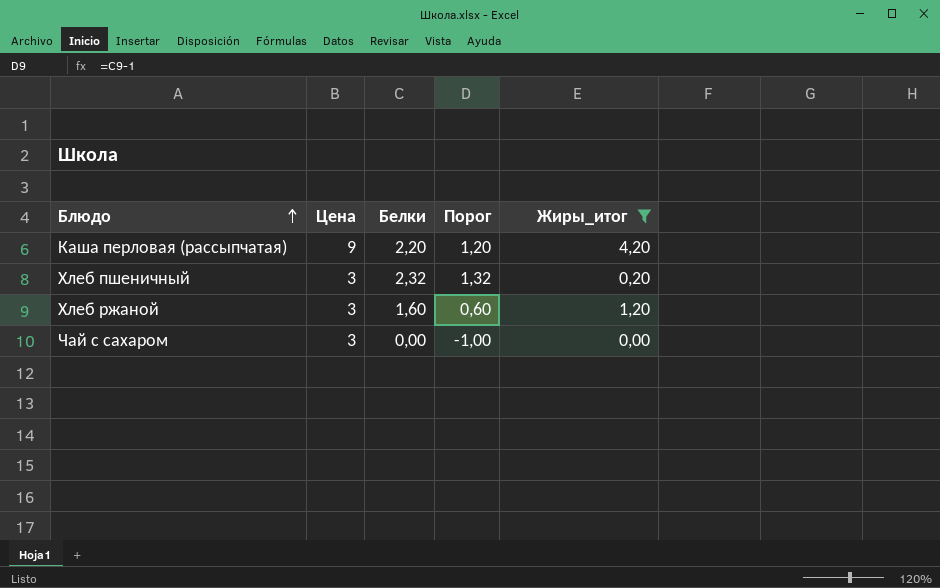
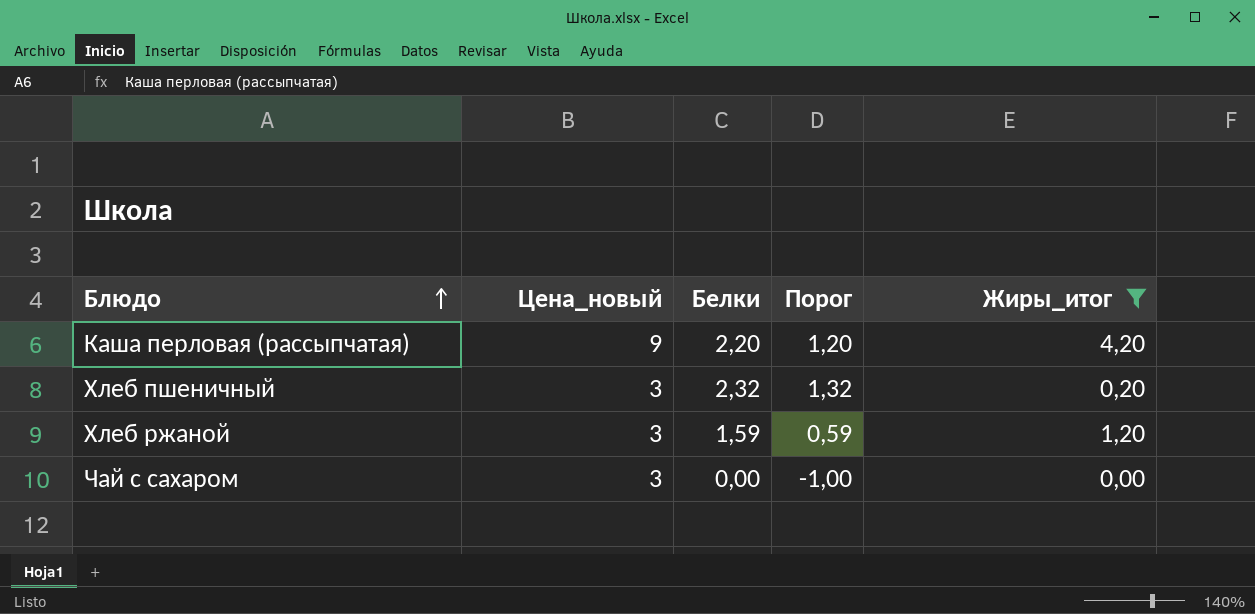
column name: Цена -> Цена_новый
Хлеб ржаной | Белки: 1,60 -> 1,59
Хлеб ржаной | Порог: 0,60 -> 0,59

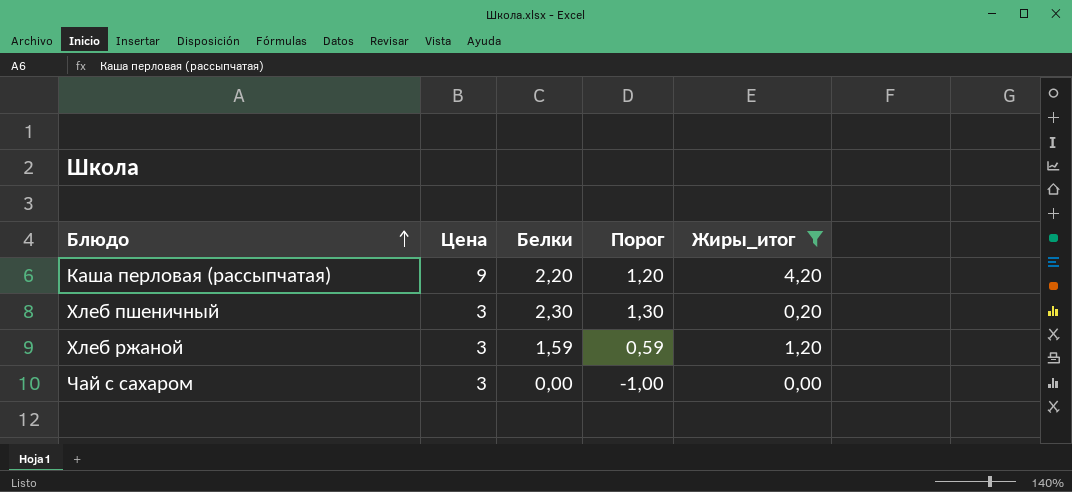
column name: Цена_новый -> Цена
Хлеб пшеничный | Белки: 2,32 -> 2,30
Хлеб пшеничный | Порог: 1,32 -> 1,30

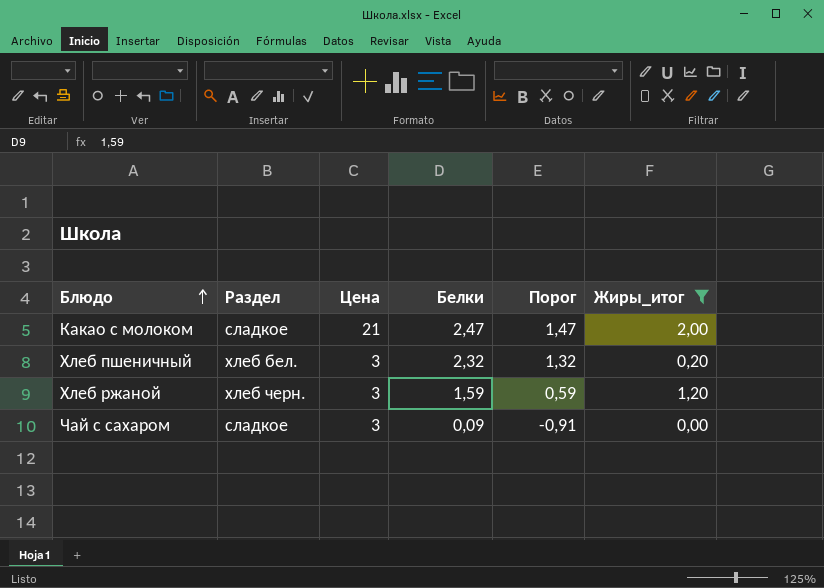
column Раздел | position: none -> 2
row Каша перловая (рассыпчатая): 9 | 2,20 | 1,20 | 4,20 -> none
row Какао с молоком: none -> сладкое | 21 | 2,47 | 1,47 | 2,00
Хлеб пшеничный | Белки: 2,30 -> 2,32
Хлеб пшеничный | Порог: 1,30 -> 1,32
Чай с сахаром | Белки: 0,00 -> 0,09
Чай с сахаром | Порог: -1,00 -> -0,91

